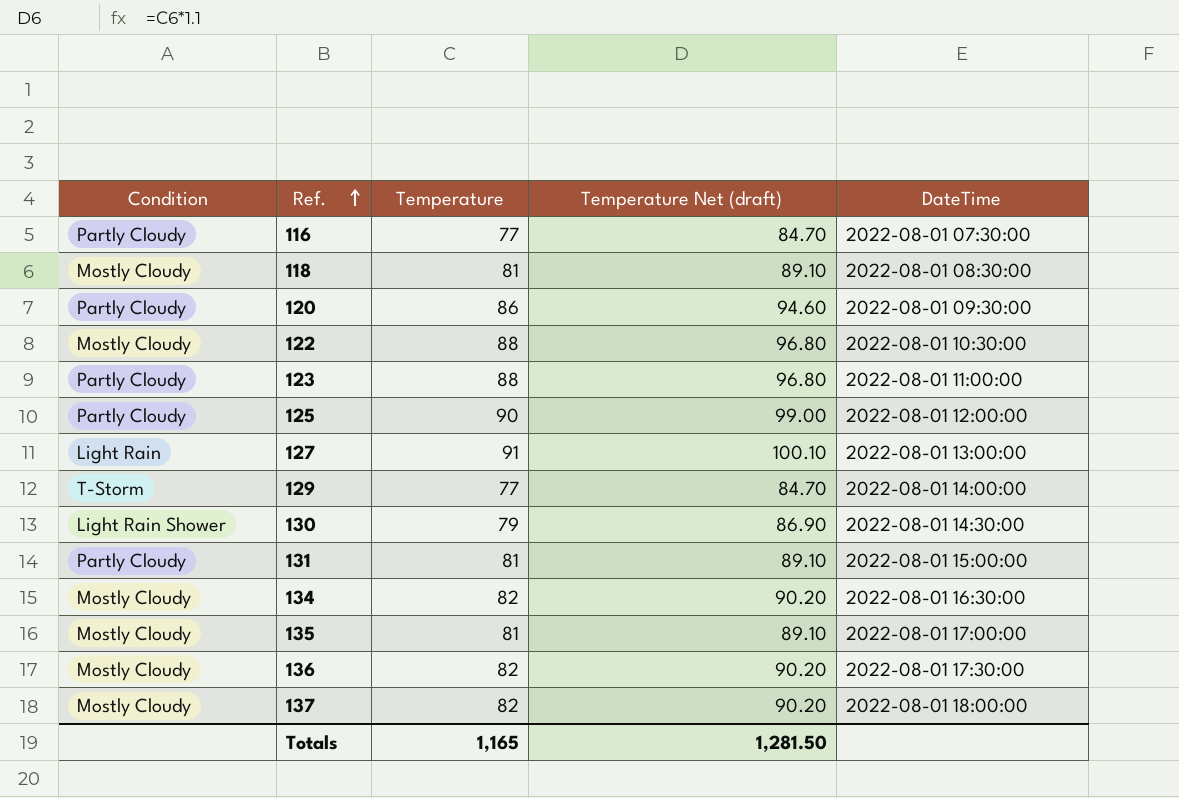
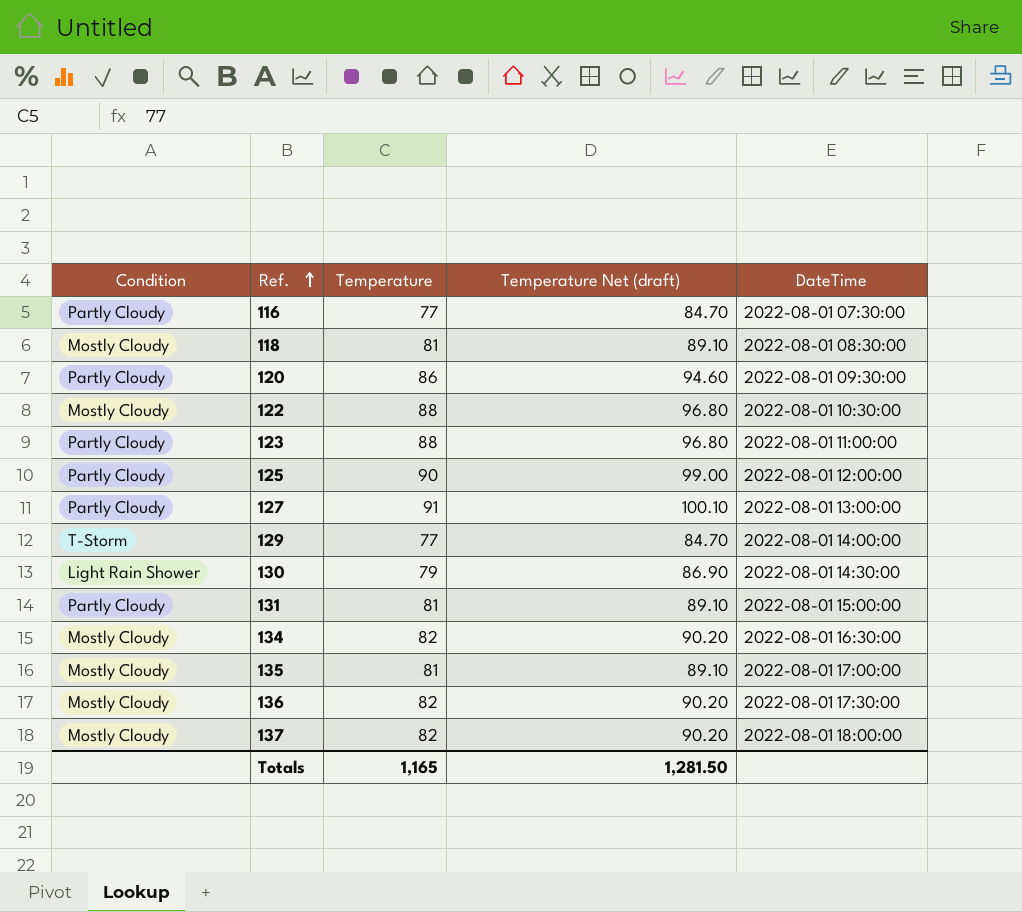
127 | Condition: Light Rain -> Partly Cloudy

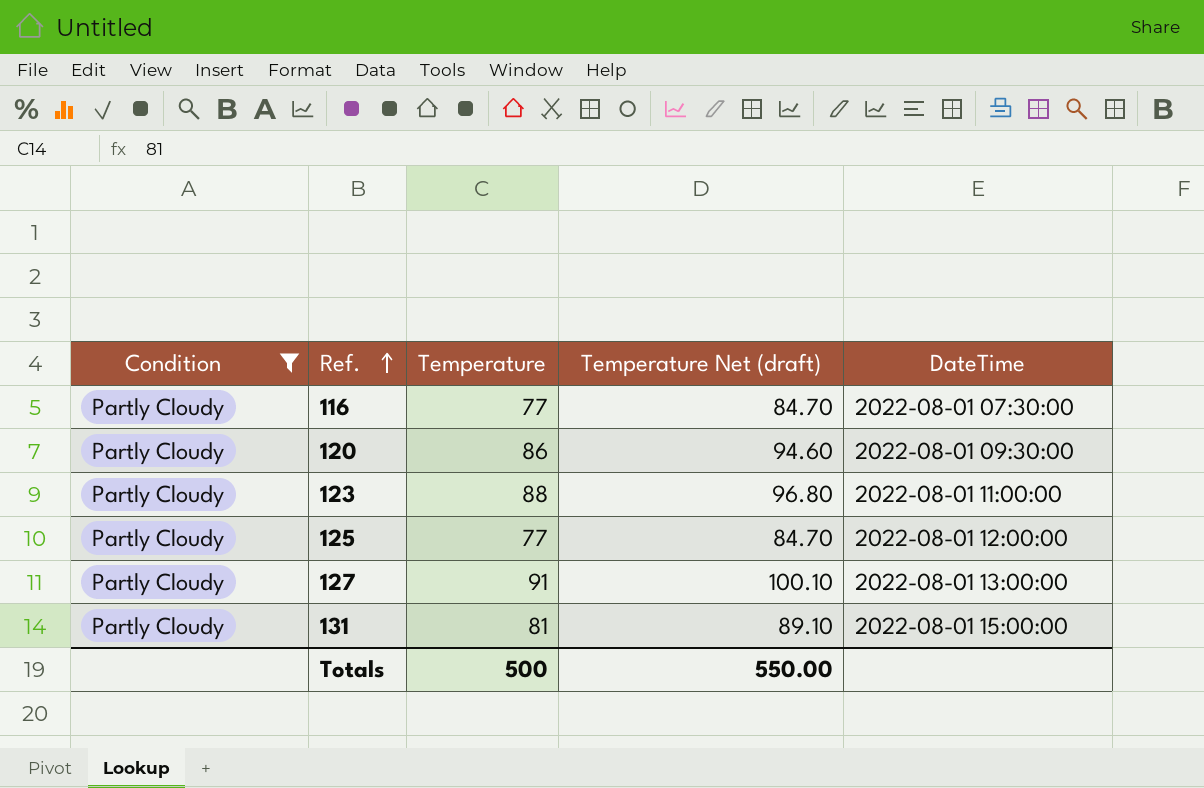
filter: none -> Condition = Partly Cloudy
125 | Temperature: 90 -> 77
125 | Temperature Net (draft): 99.00 -> 84.70
Totals | Temperature: 1,165 -> 500
Totals | Temperature Net (draft): 1,281.50 -> 550.00

